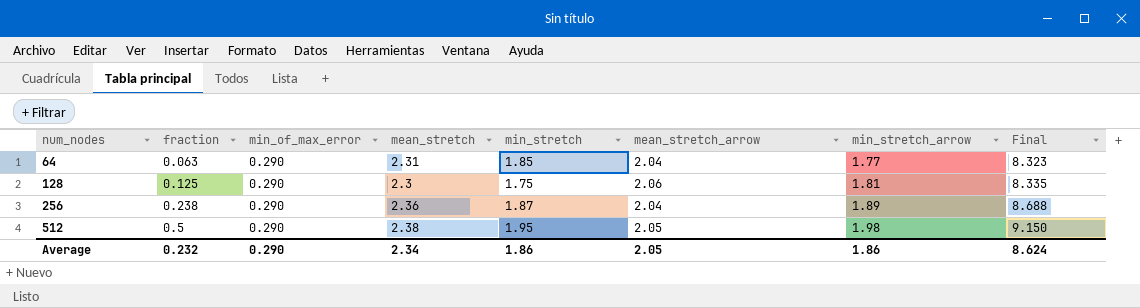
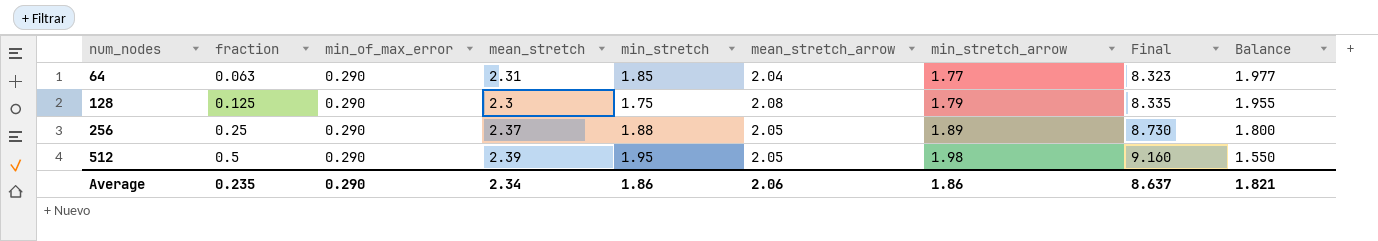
column Balance | formula: none -> [mean_stretch_arrow] - [fraction]
128 | mean_stretch_arrow: 2.06 -> 2.08
128 | min_stretch_arrow: 1.81 -> 1.79
256 | fraction: 0.238 -> 0.25
256 | mean_stretch: 2.36 -> 2.37
256 | min_stretch: 1.87 -> 1.88
256 | mean_stretch_arrow: 2.04 -> 2.05
256 | Final: 8.688 -> 8.730
512 | mean_stretch: 2.38 -> 2.39
512 | Final: 9.150 -> 9.160
Average | fraction: 0.232 -> 0.235
Average | mean_stretch_arrow: 2.05 -> 2.06
Average | Final: 8.624 -> 8.637

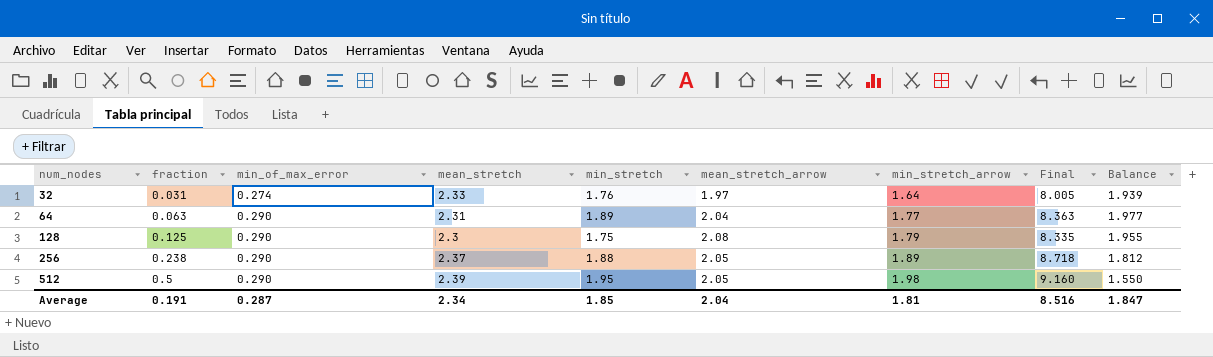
row 32: none -> 0.031 | 0.274 | 2.33 | 1.76 | 1.97 | 1.64 | 8.005 | 1.939
64 | min_stretch: 1.85 -> 1.89
64 | Final: 8.323 -> 8.363
256 | fraction: 0.25 -> 0.238
256 | Final: 8.730 -> 8.718
256 | Balance: 1.800 -> 1.812
Average | fraction: 0.235 -> 0.191
Average | min_of_max_error: 0.290 -> 0.287
Average | min_stretch: 1.86 -> 1.85
Average | mean_stretch_arrow: 2.06 -> 2.04
Average | min_stretch_arrow: 1.86 -> 1.81
Average | Final: 8.637 -> 8.516
Average | Balance: 1.821 -> 1.847

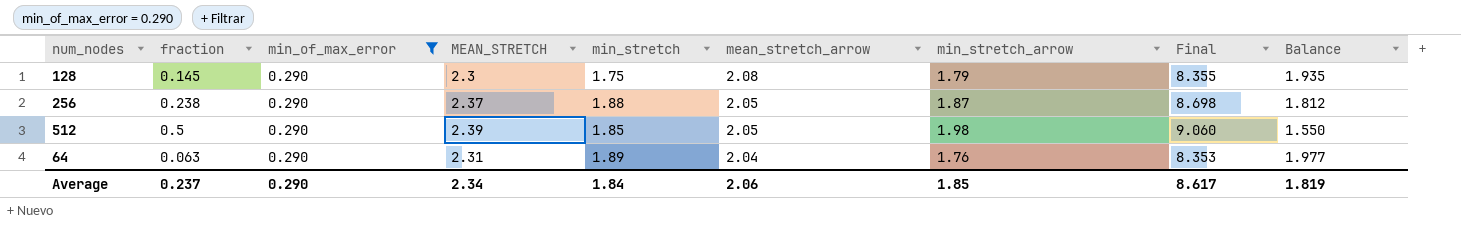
filter: none -> min_of_max_error = 0.290
row order: num_nodes ascending -> mean_stretch_arrow descending
column name: mean_stretch -> MEAN_STRETCH
128 | fraction: 0.125 -> 0.145
128 | Final: 8.335 -> 8.355
128 | Balance: 1.955 -> 1.935
256 | min_stretch_arrow: 1.89 -> 1.87
256 | Final: 8.718 -> 8.698
512 | min_stretch: 1.95 -> 1.85
512 | Final: 9.160 -> 9.060
64 | min_stretch_arrow: 1.77 -> 1.76
64 | Final: 8.363 -> 8.353
Average | fraction: 0.191 -> 0.237
Average | min_of_max_error: 0.287 -> 0.290
Average | min_stretch: 1.85 -> 1.84
Average | mean_stretch_arrow: 2.04 -> 2.06
Average | min_stretch_arrow: 1.81 -> 1.85
Average | Final: 8.516 -> 8.617
Average | Balance: 1.847 -> 1.819

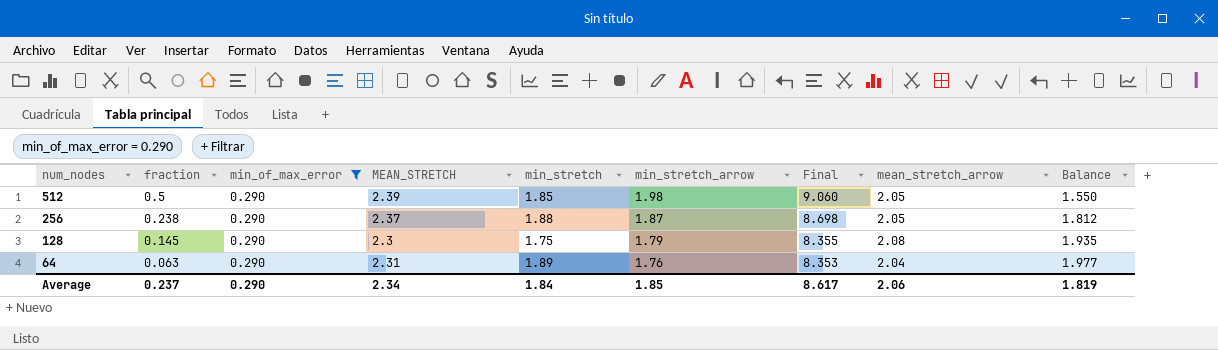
row order: mean_stretch_arrow descending -> num_nodes descending
column mean_stretch_arrow | position: 6 -> 8

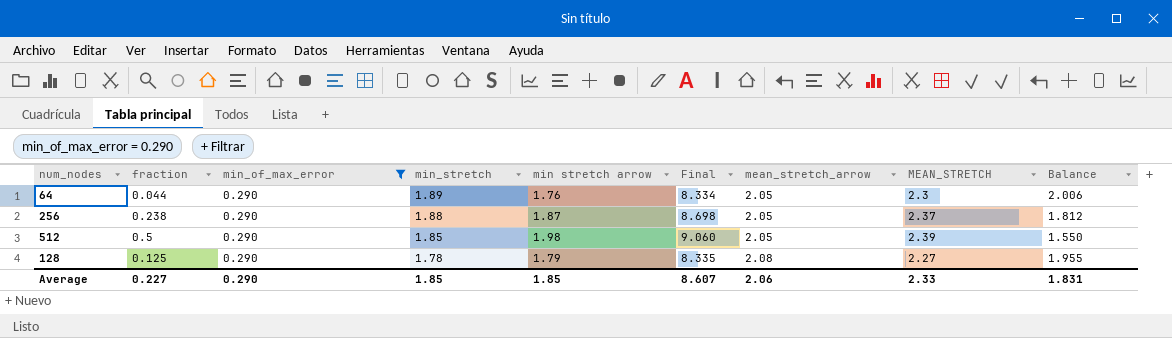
row order: num_nodes descending -> min_stretch descending
column name: min_stretch_arrow -> min stretch arrow
column MEAN_STRETCH | position: 4 -> 8
64 | fraction: 0.063 -> 0.044
64 | Final: 8.353 -> 8.334
64 | mean_stretch_arrow: 2.04 -> 2.05
64 | MEAN_STRETCH: 2.31 -> 2.3
64 | Balance: 1.977 -> 2.006
128 | fraction: 0.145 -> 0.125
128 | min_stretch: 1.75 -> 1.78
128 | Final: 8.355 -> 8.335
128 | MEAN_STRETCH: 2.3 -> 2.27
128 | Balance: 1.935 -> 1.955
Average | fraction: 0.237 -> 0.227
Average | min_stretch: 1.84 -> 1.85
Average | Final: 8.617 -> 8.607
Average | MEAN_STRETCH: 2.34 -> 2.33
Average | Balance: 1.819 -> 1.831

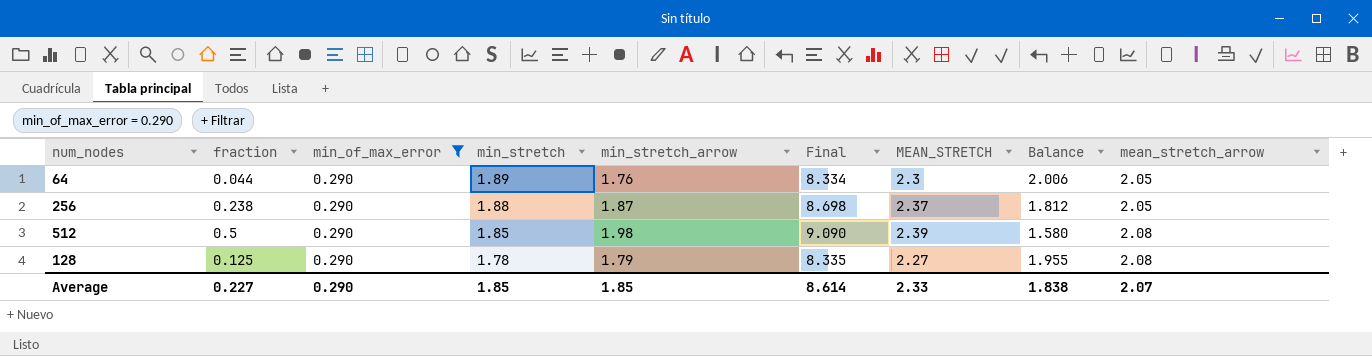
column name: min stretch arrow -> min_stretch_arrow
column mean_stretch_arrow | position: 7 -> 9
512 | Final: 9.060 -> 9.090
512 | Balance: 1.550 -> 1.580
512 | mean_stretch_arrow: 2.05 -> 2.08
Average | Final: 8.607 -> 8.614
Average | Balance: 1.831 -> 1.838
Average | mean_stretch_arrow: 2.06 -> 2.07

